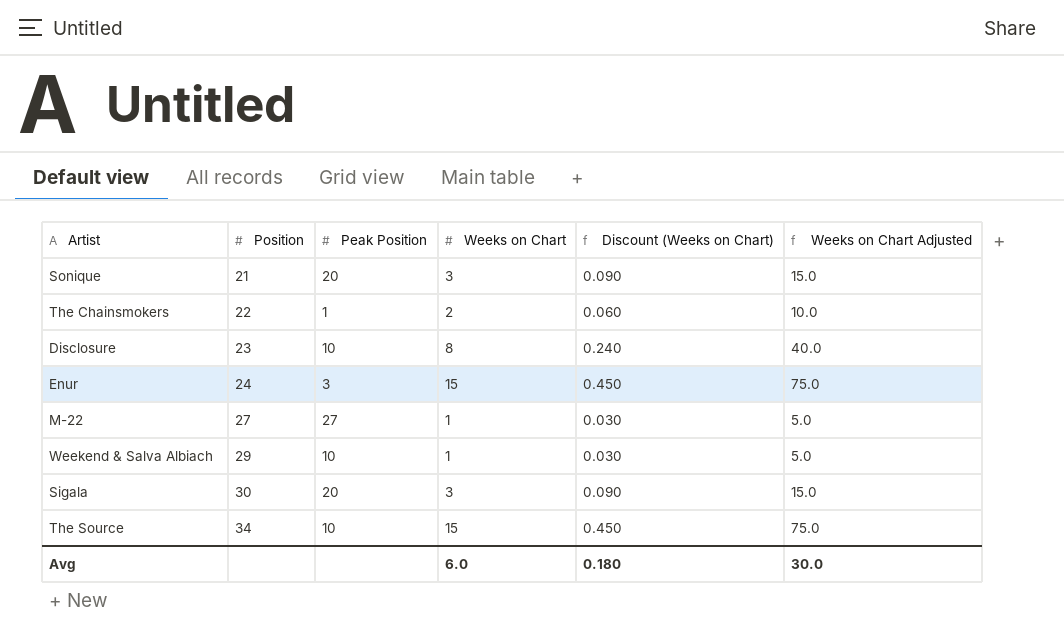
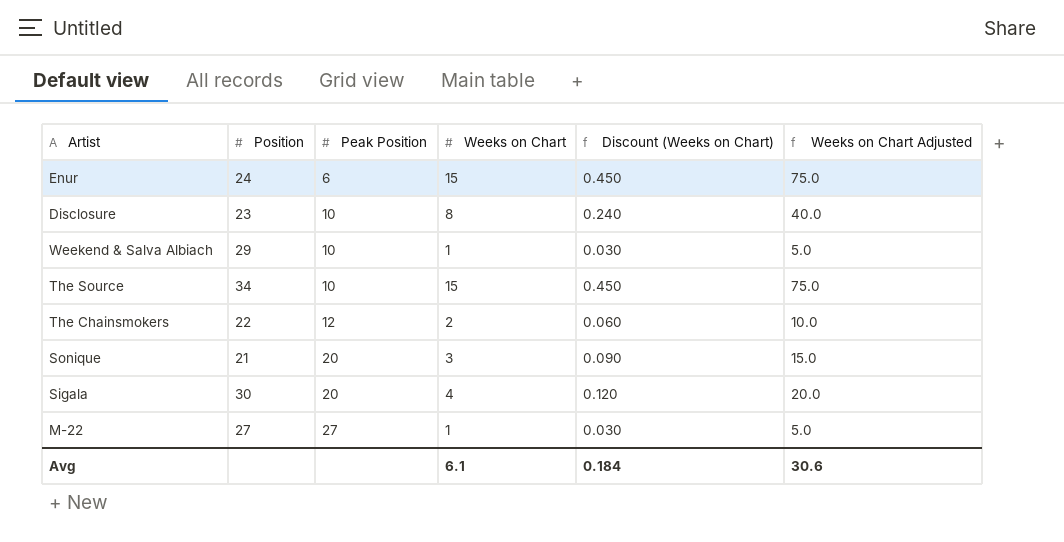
row order: Position ascending -> Peak Position ascending
Enur | Peak Position: 3 -> 6
The Chainsmokers | Peak Position: 1 -> 12
Sigala | Weeks on Chart: 3 -> 4
Sigala | Discount (Weeks on Chart): 0.090 -> 0.120
Sigala | Weeks on Chart Adjusted: 15.0 -> 20.0
Avg | Weeks on Chart: 6.0 -> 6.1
Avg | Discount (Weeks on Chart): 0.180 -> 0.184
Avg | Weeks on Chart Adjusted: 30.0 -> 30.6

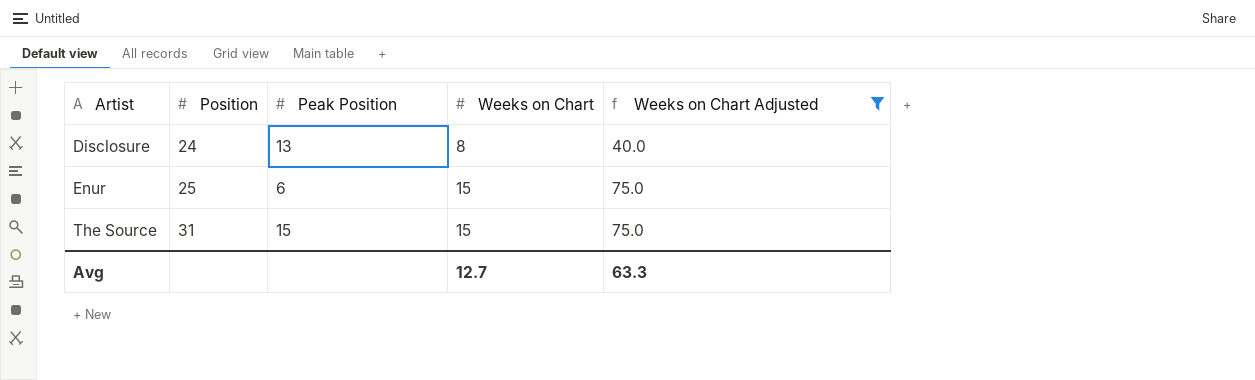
filter: none -> Weeks on Chart Adjusted >= 40.0
row order: Peak Position ascending -> Artist ascending
column Discount (Weeks on Chart) | formula: [Weeks on Chart] * 0.03 -> none
Disclosure | Position: 23 -> 24
Disclosure | Peak Position: 10 -> 13
Enur | Position: 24 -> 25
The Source | Position: 34 -> 31
The Source | Peak Position: 10 -> 15
Avg | Weeks on Chart: 6.1 -> 12.7
Avg | Weeks on Chart Adjusted: 30.6 -> 63.3

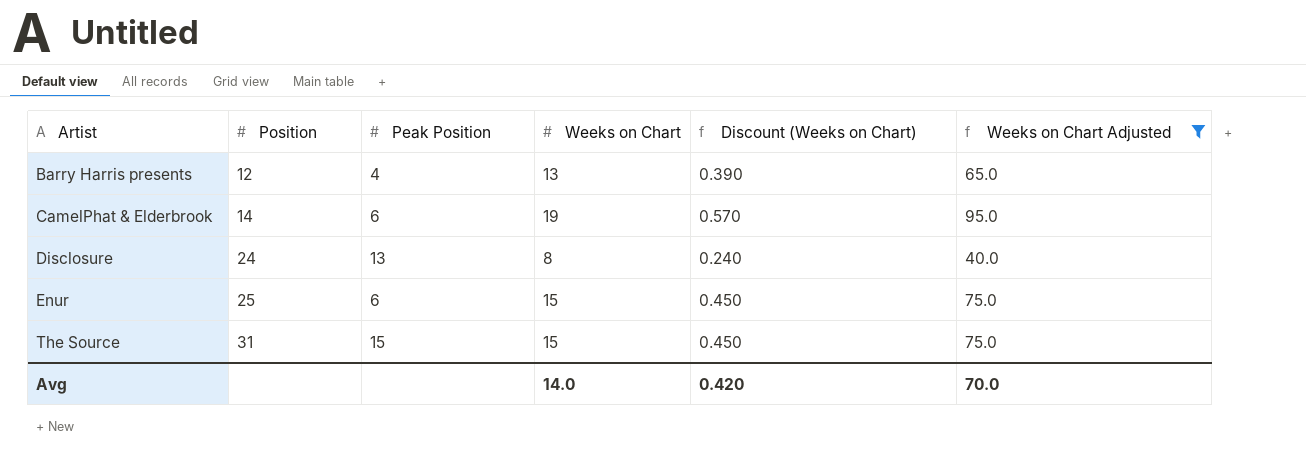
column Discount (Weeks on Chart) | formula: none -> [Weeks on Chart] * 0.03
row Barry Harris presents: none -> 12 | 4 | 13 | 0.390 | 65.0
row CamelPhat & Elderbrook: none -> 14 | 6 | 19 | 0.570 | 95.0
Avg | Weeks on Chart: 12.7 -> 14.0
Avg | Weeks on Chart Adjusted: 63.3 -> 70.0

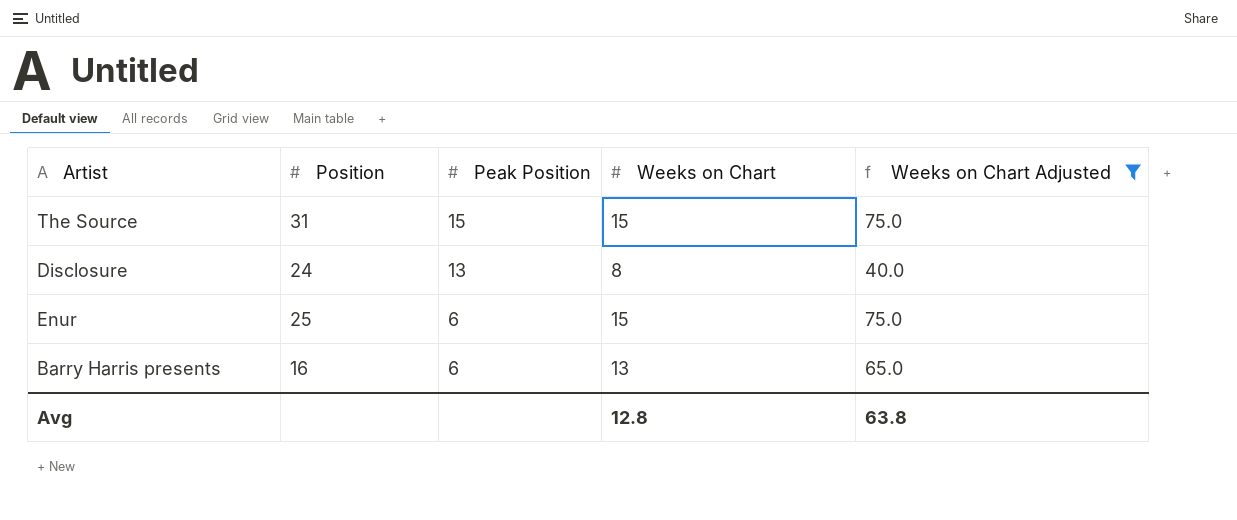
row order: Artist ascending -> Peak Position descending
column Discount (Weeks on Chart) | formula: [Weeks on Chart] * 0.03 -> none
row CamelPhat & Elderbrook: 14 | 6 | 19 | 0.570 | 95.0 -> none
Barry Harris presents | Position: 12 -> 16
Barry Harris presents | Peak Position: 4 -> 6
Avg | Weeks on Chart: 14.0 -> 12.8
Avg | Weeks on Chart Adjusted: 70.0 -> 63.8

